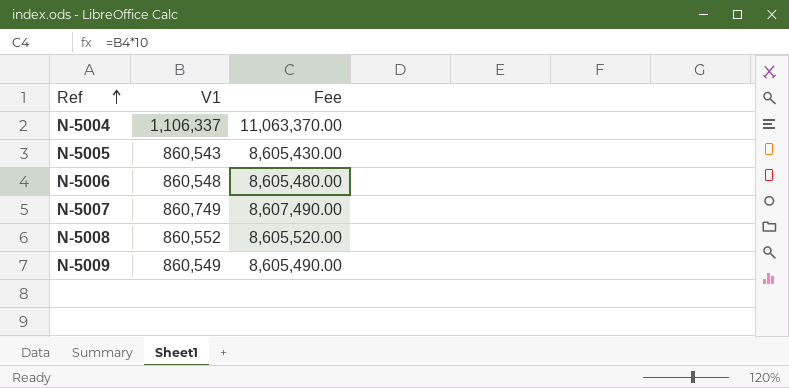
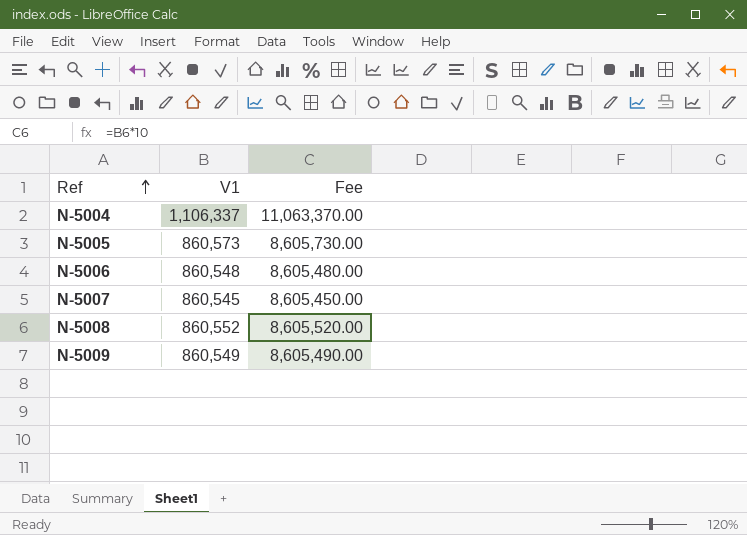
N-5005 | V1: 860,543 -> 860,573
N-5005 | Fee: 8,605,430.00 -> 8,605,730.00
N-5007 | V1: 860,749 -> 860,545
N-5007 | Fee: 8,607,490.00 -> 8,605,450.00

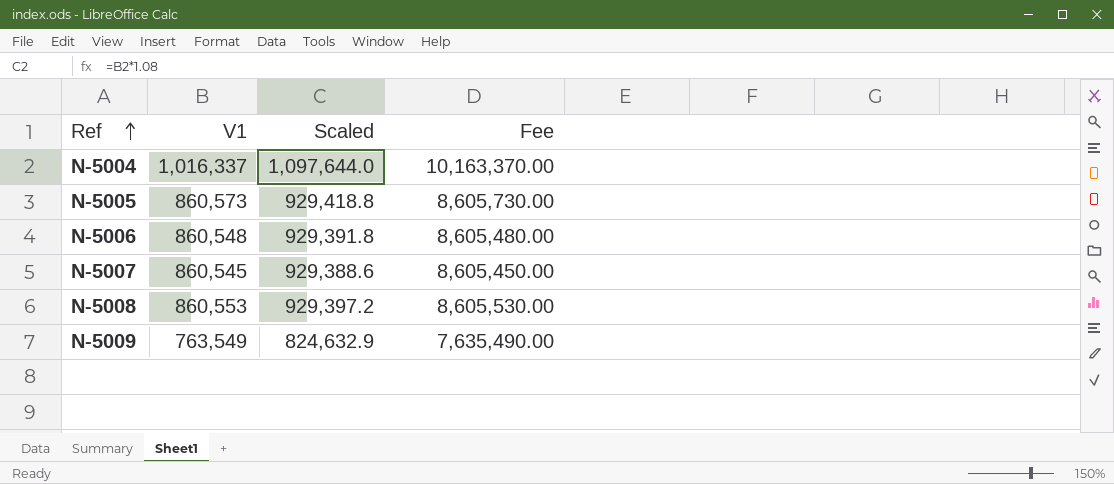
column Scaled | formula: none -> [V1] * 1.08
N-5004 | V1: 1,106,337 -> 1,016,337
N-5004 | Fee: 11,063,370.00 -> 10,163,370.00
N-5008 | V1: 860,552 -> 860,553
N-5008 | Fee: 8,605,520.00 -> 8,605,530.00
N-5009 | V1: 860,549 -> 763,549
N-5009 | Fee: 8,605,490.00 -> 7,635,490.00

